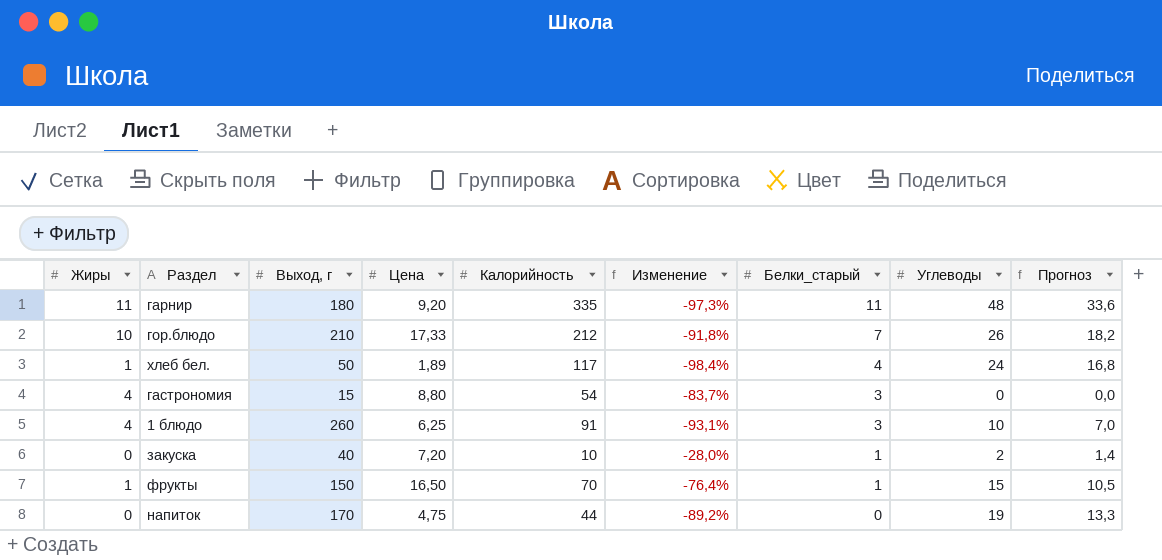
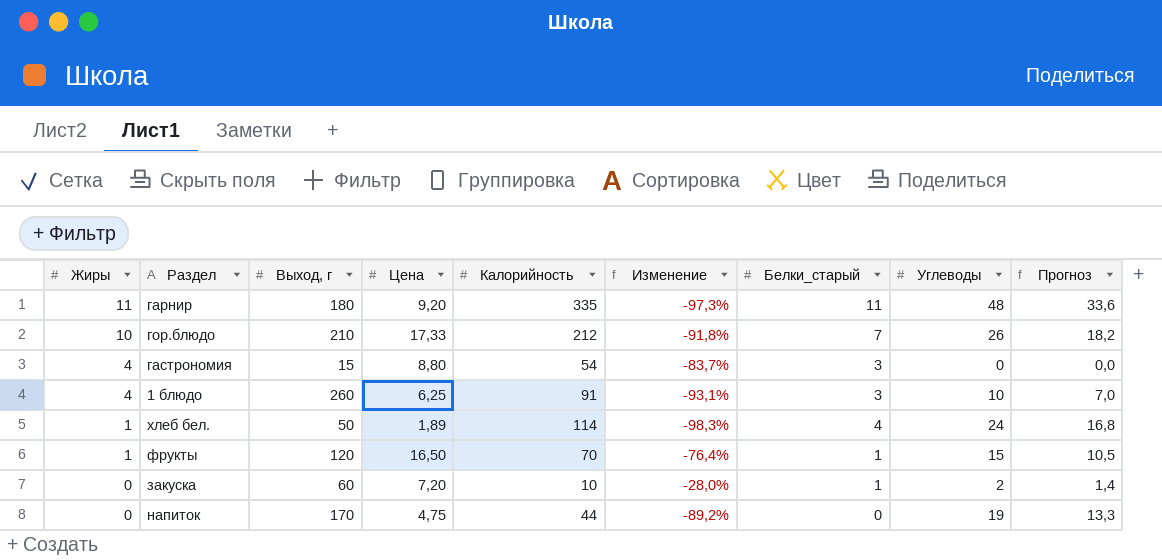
row order: Белки_старый descending -> Жиры descending
хлеб бел. | Калорийность: 117 -> 114
хлеб бел. | Изменение: -98,4% -> -98,3%
фрукты | Выход, г: 150 -> 120
закуска | Выход, г: 40 -> 60

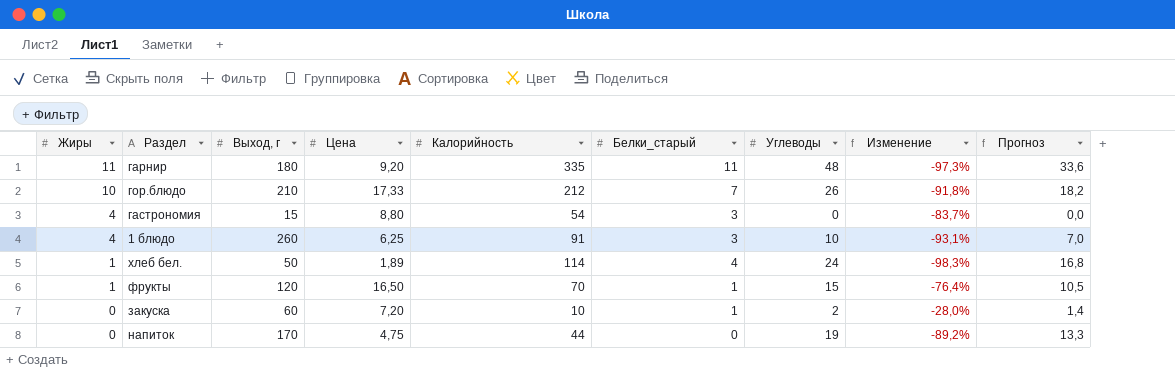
column Изменение | position: 6 -> 8

